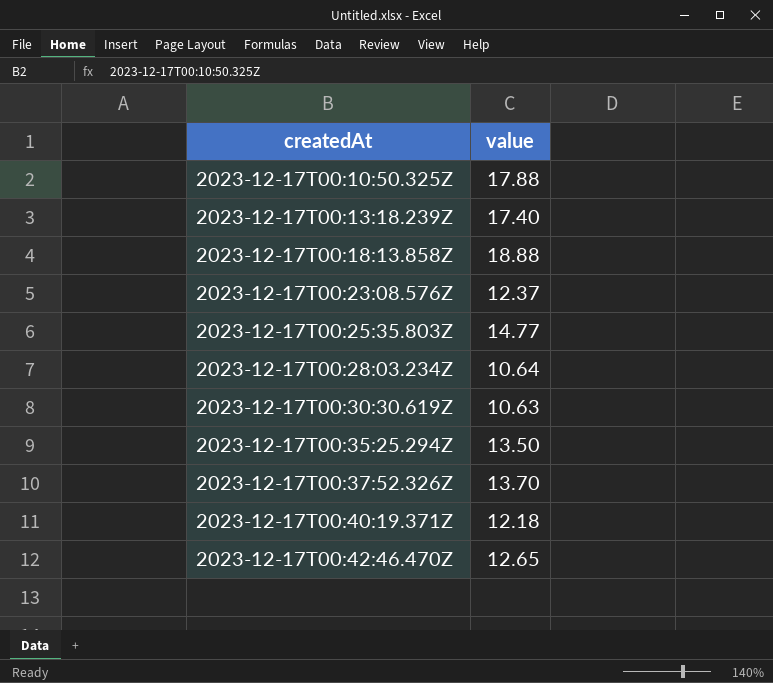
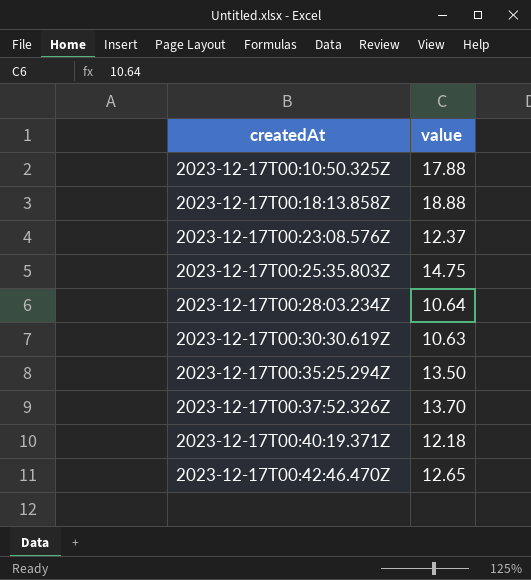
row 2023-12-17T00:13:18.239Z: 17.40 -> none
2023-12-17T00:25:35.803Z | value: 14.77 -> 14.75

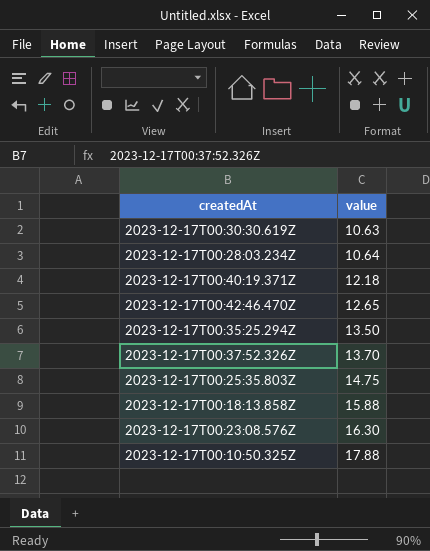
row order: createdAt ascending -> value ascending
2023-12-17T00:18:13.858Z | value: 18.88 -> 15.88
2023-12-17T00:23:08.576Z | value: 12.37 -> 16.30

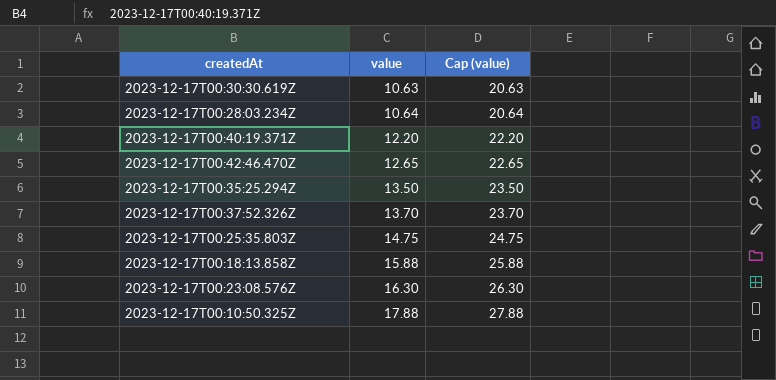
column Cap (value) | formula: none -> [value] + 10
2023-12-17T00:40:19.371Z | value: 12.18 -> 12.20

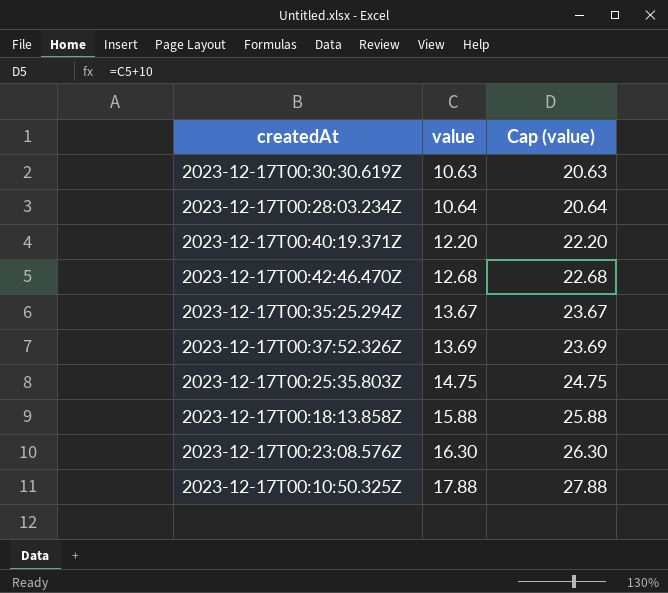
2023-12-17T00:42:46.470Z | value: 12.65 -> 12.68
2023-12-17T00:42:46.470Z | Cap (value): 22.65 -> 22.68
2023-12-17T00:35:25.294Z | value: 13.50 -> 13.67
2023-12-17T00:35:25.294Z | Cap (value): 23.50 -> 23.67
2023-12-17T00:37:52.326Z | value: 13.70 -> 13.69
2023-12-17T00:37:52.326Z | Cap (value): 23.70 -> 23.69

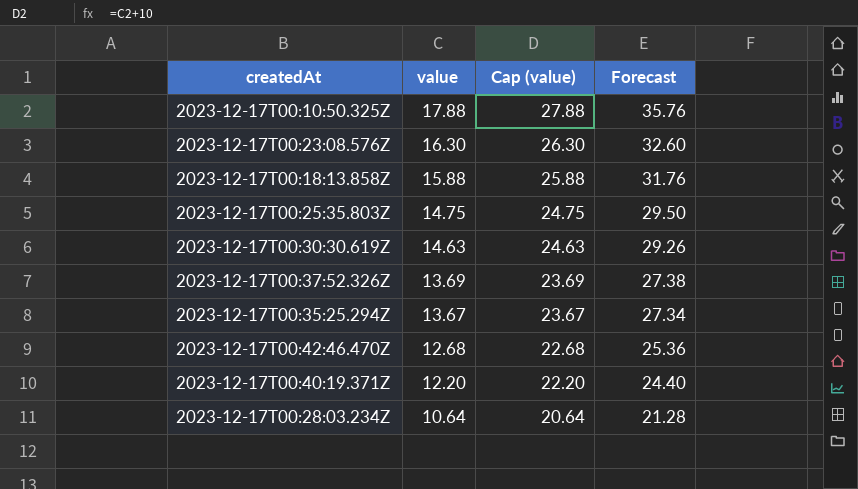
row order: value ascending -> value descending
column Forecast | formula: none -> [value] * 2
2023-12-17T00:30:30.619Z | value: 10.63 -> 14.63
2023-12-17T00:30:30.619Z | Cap (value): 20.63 -> 24.63

